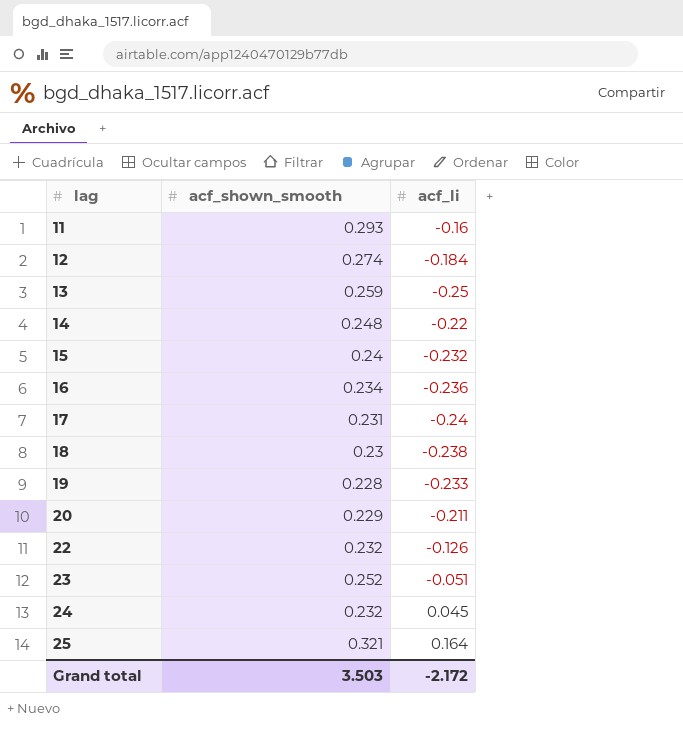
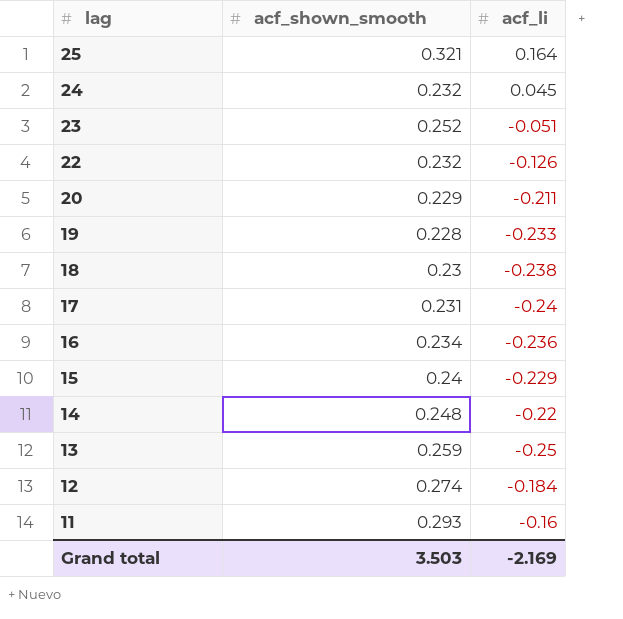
row order: lag ascending -> lag descending
15 | acf_li: -0.232 -> -0.229
Grand total | acf_li: -2.172 -> -2.169

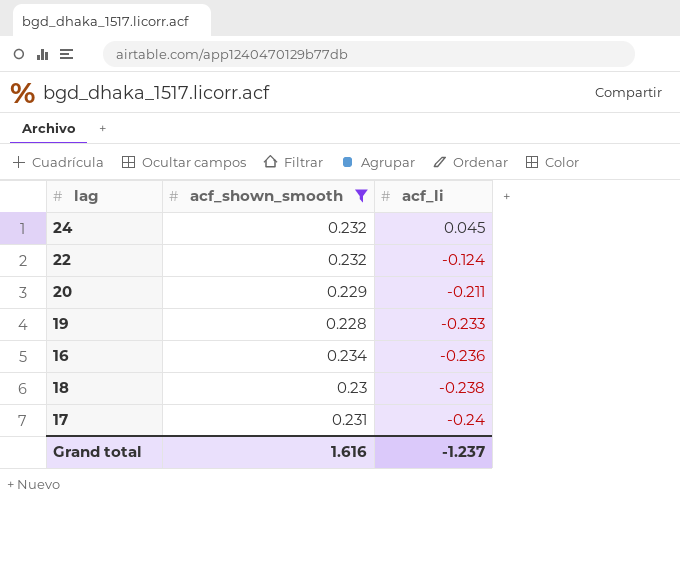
filter: none -> acf_shown_smooth <= 0.234
row order: lag descending -> acf_li descending
22 | acf_li: -0.126 -> -0.124
Grand total | acf_shown_smooth: 3.503 -> 1.616
Grand total | acf_li: -2.169 -> -1.237

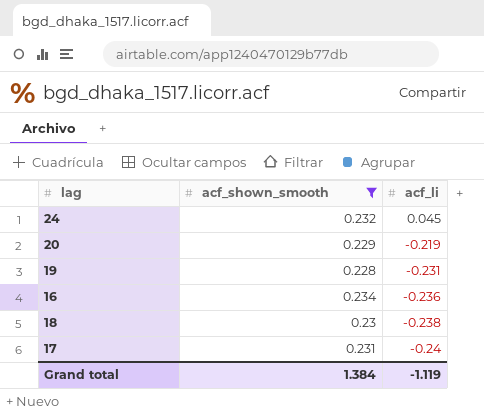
row 22: 0.232 | -0.124 -> none
20 | acf_li: -0.211 -> -0.219
19 | acf_li: -0.233 -> -0.231
Grand total | acf_shown_smooth: 1.616 -> 1.384
Grand total | acf_li: -1.237 -> -1.119

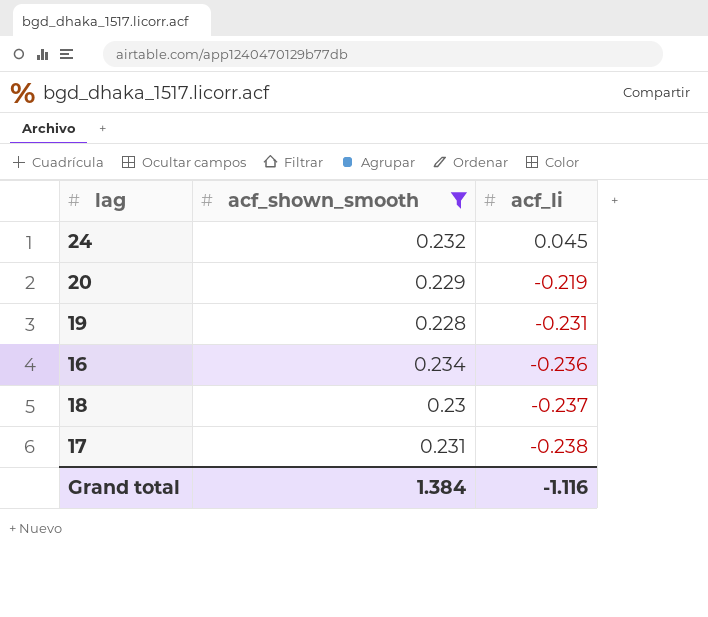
18 | acf_li: -0.238 -> -0.237
17 | acf_li: -0.24 -> -0.238
Grand total | acf_li: -1.119 -> -1.116

